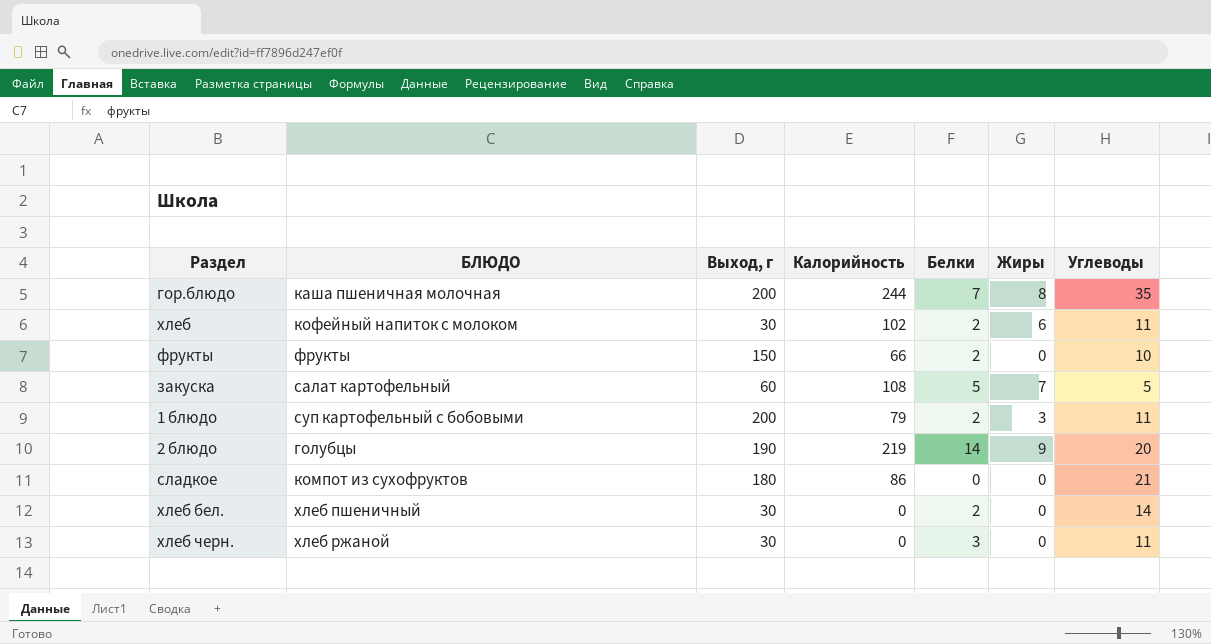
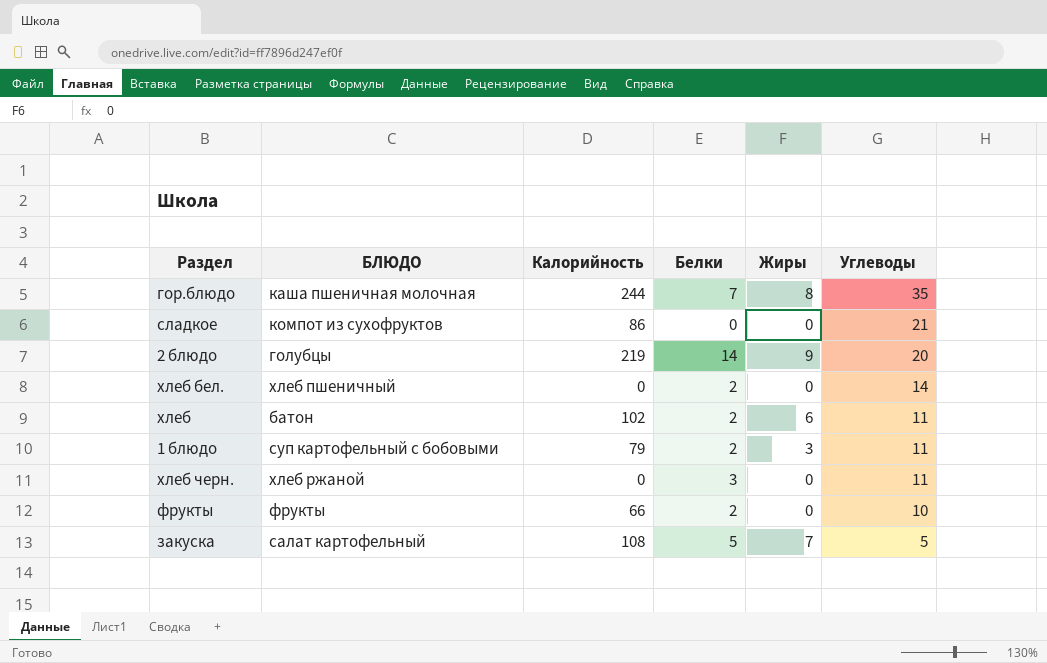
row order: none -> Углеводы descending
column Выход, г | position: 3 -> none
хлеб | БЛЮДО: кофейный напиток с молоком -> батон

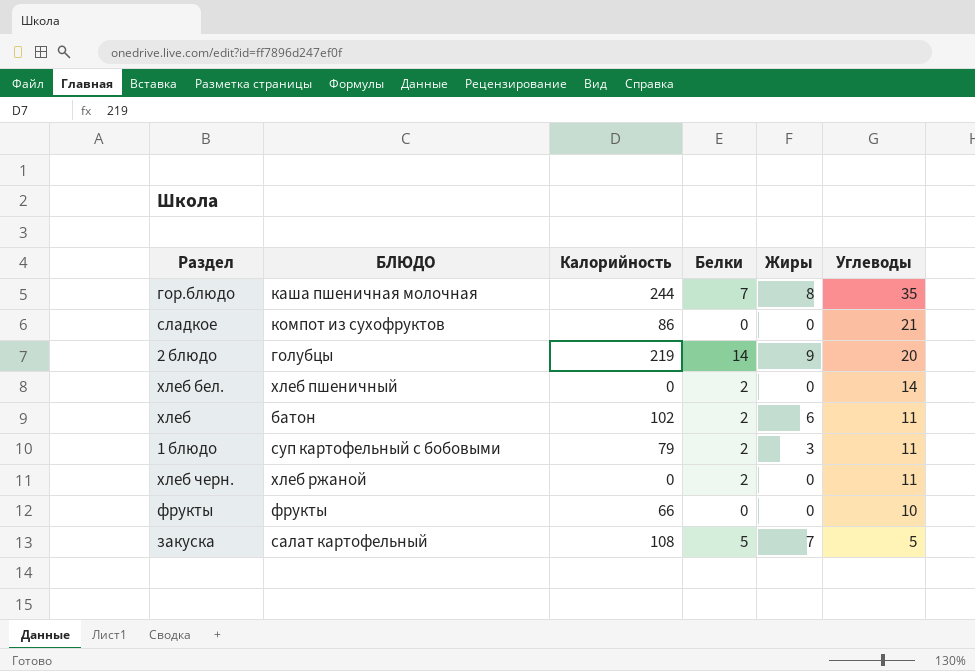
хлеб черн. | Белки: 3 -> 2
фрукты | Белки: 2 -> 0

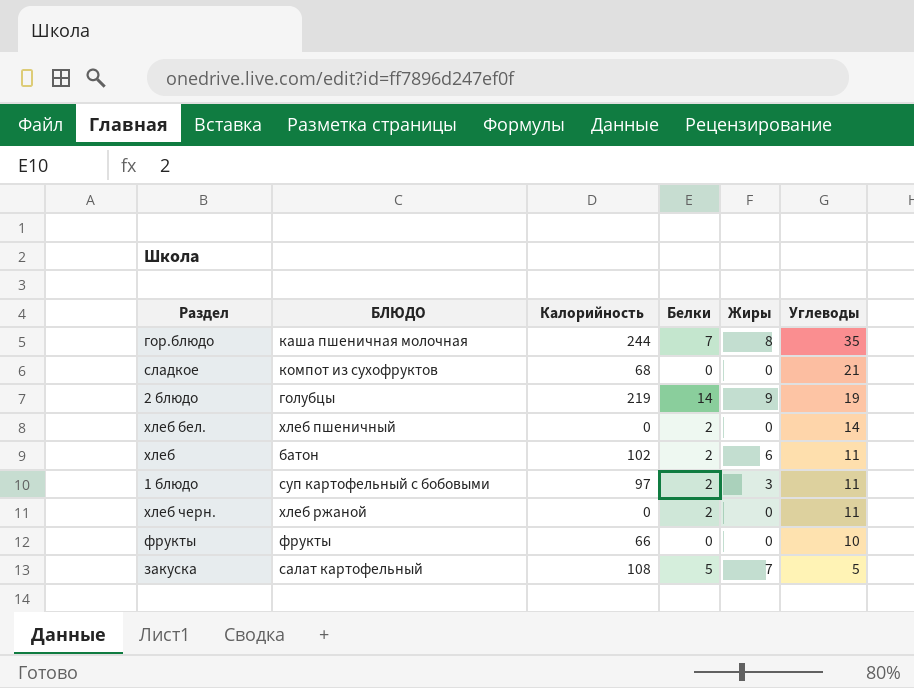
сладкое | Калорийность: 86 -> 68
2 блюдо | Углеводы: 20 -> 19
1 блюдо | Калорийность: 79 -> 97

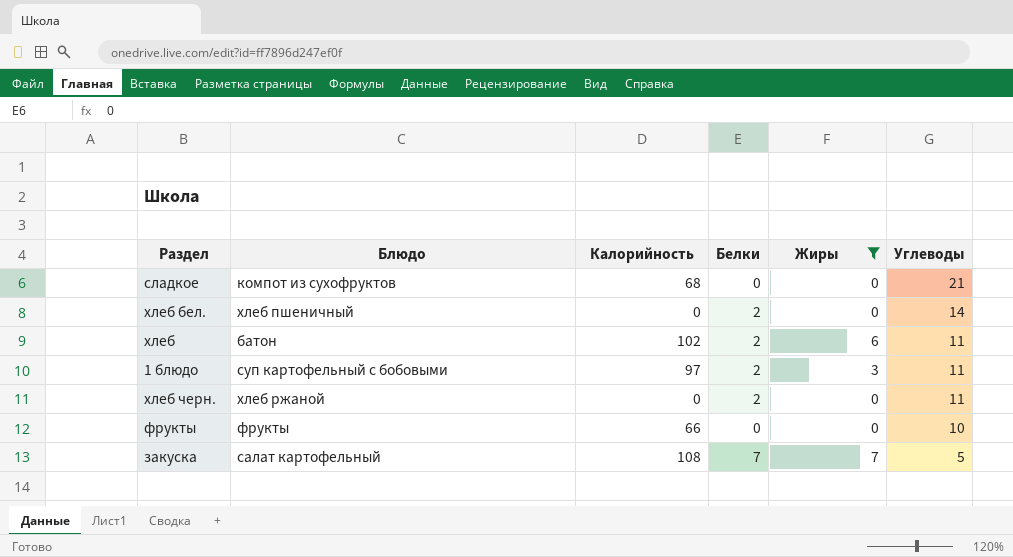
filter: none -> Жиры <= 7
column name: БЛЮДО -> Блюдо
закуска | Белки: 5 -> 7

